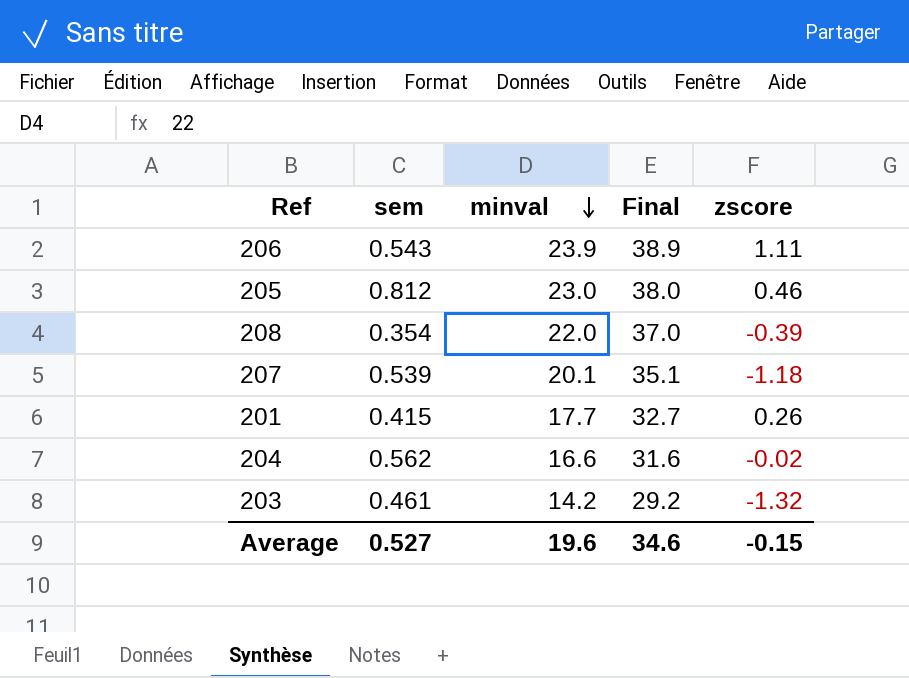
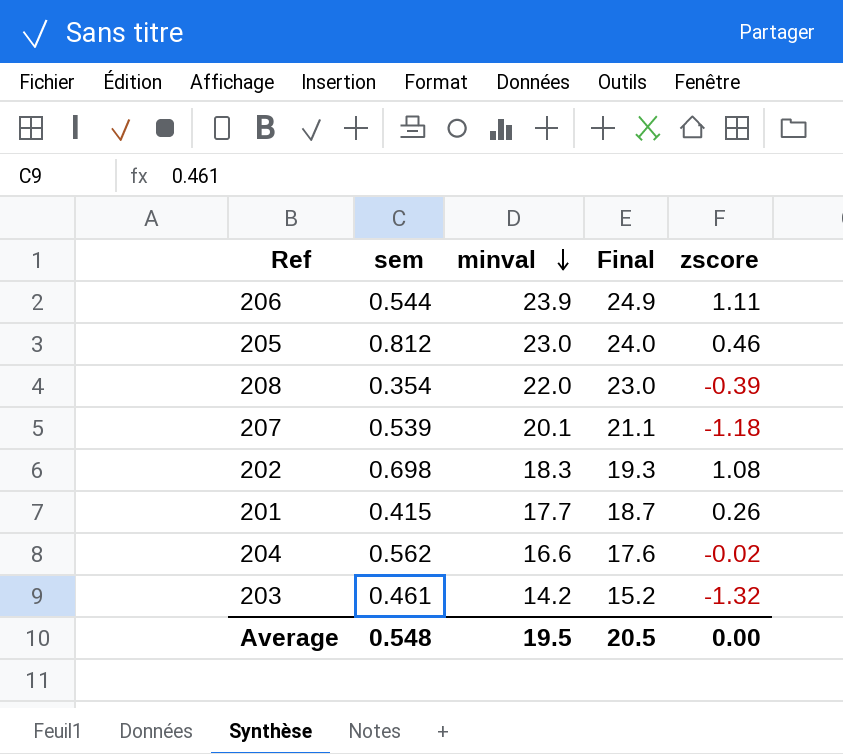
column Final | formula: [minval] + 15 -> [minval] + 1
206 | sem: 0.543 -> 0.544
row 202: none -> 0.698 | 18.3 | 19.3 | 1.08
Average | sem: 0.527 -> 0.548
Average | minval: 19.6 -> 19.5
Average | Final: 34.6 -> 20.5
Average | zscore: -0.15 -> 0.00

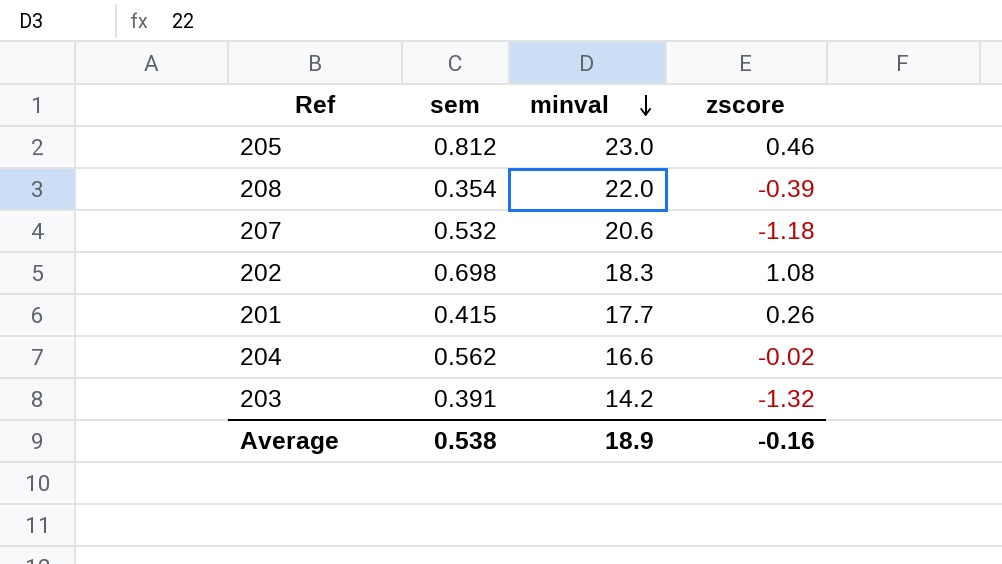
column Final | formula: [minval] + 1 -> none
row 206: 0.544 | 23.9 | 24.9 | 1.11 -> none
207 | sem: 0.539 -> 0.532
207 | minval: 20.1 -> 20.6
203 | sem: 0.461 -> 0.391
Average | sem: 0.548 -> 0.538
Average | minval: 19.5 -> 18.9
Average | zscore: 0.00 -> -0.16

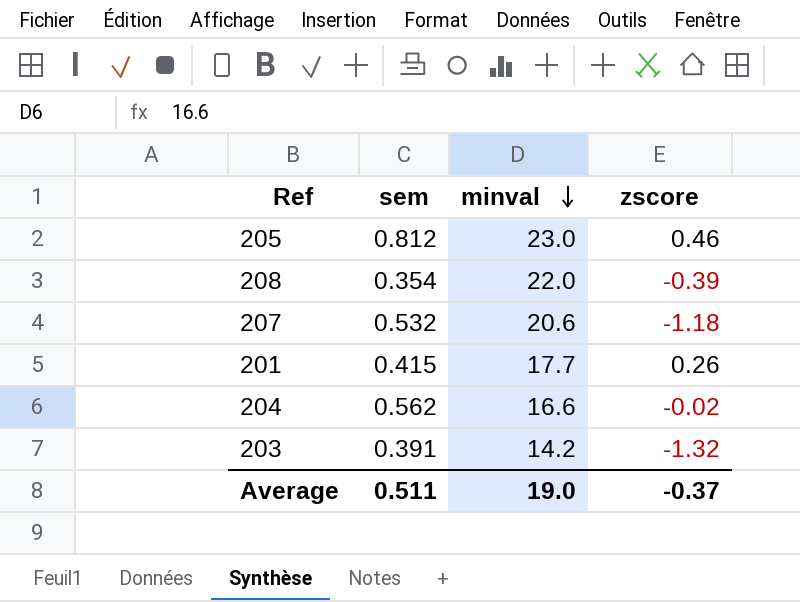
row 202: 0.698 | 18.3 | 1.08 -> none
Average | sem: 0.538 -> 0.511
Average | minval: 18.9 -> 19.0
Average | zscore: -0.16 -> -0.37

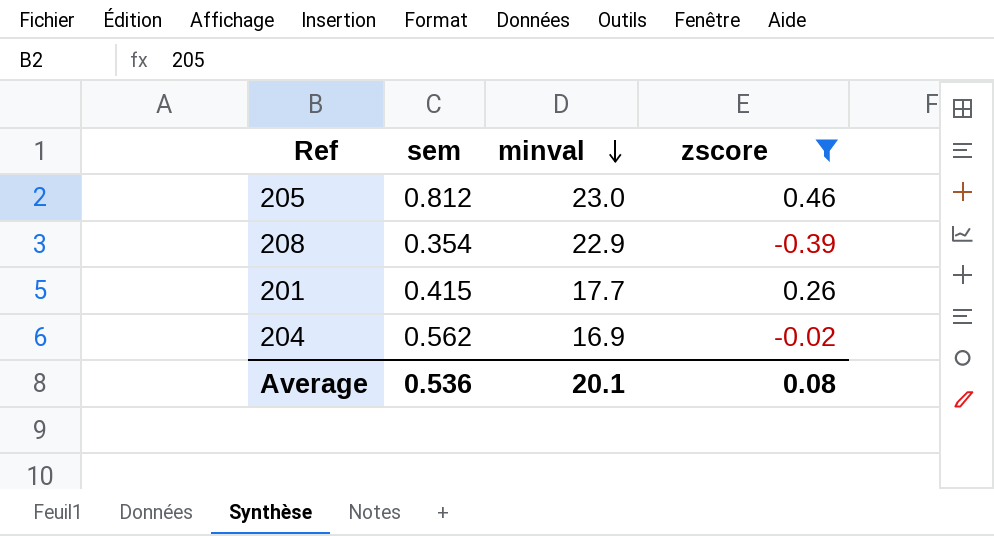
filter: none -> zscore >= -0.39
208 | minval: 22.0 -> 22.9
204 | minval: 16.6 -> 16.9
Average | sem: 0.511 -> 0.536
Average | minval: 19.0 -> 20.1
Average | zscore: -0.37 -> 0.08

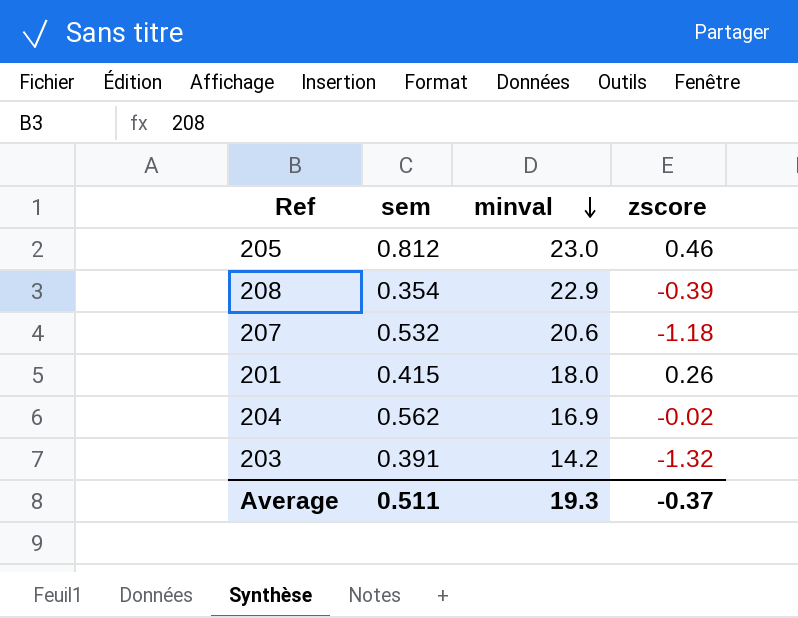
filter: zscore >= -0.39 -> none
201 | minval: 17.7 -> 18.0
Average | sem: 0.536 -> 0.511
Average | minval: 20.1 -> 19.3
Average | zscore: 0.08 -> -0.37

